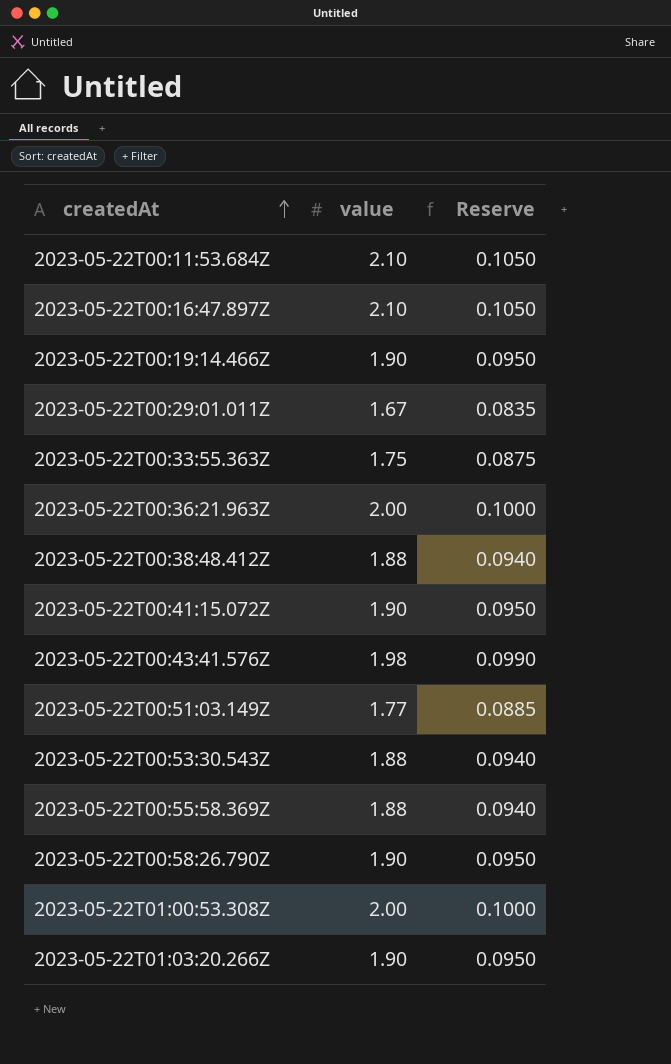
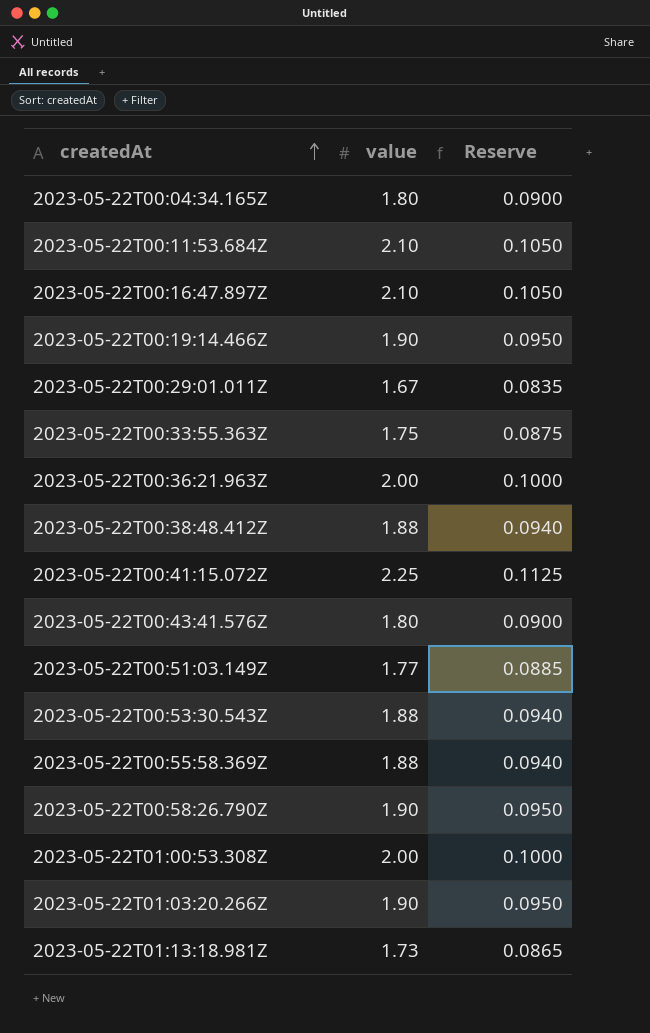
row 2023-05-22T00:04:34.165Z: none -> 1.80 | 0.0900
2023-05-22T00:41:15.072Z | value: 1.90 -> 2.25
2023-05-22T00:41:15.072Z | Reserve: 0.0950 -> 0.1125
2023-05-22T00:43:41.576Z | value: 1.98 -> 1.80
2023-05-22T00:43:41.576Z | Reserve: 0.0990 -> 0.0900
row 2023-05-22T01:13:18.981Z: none -> 1.73 | 0.0865

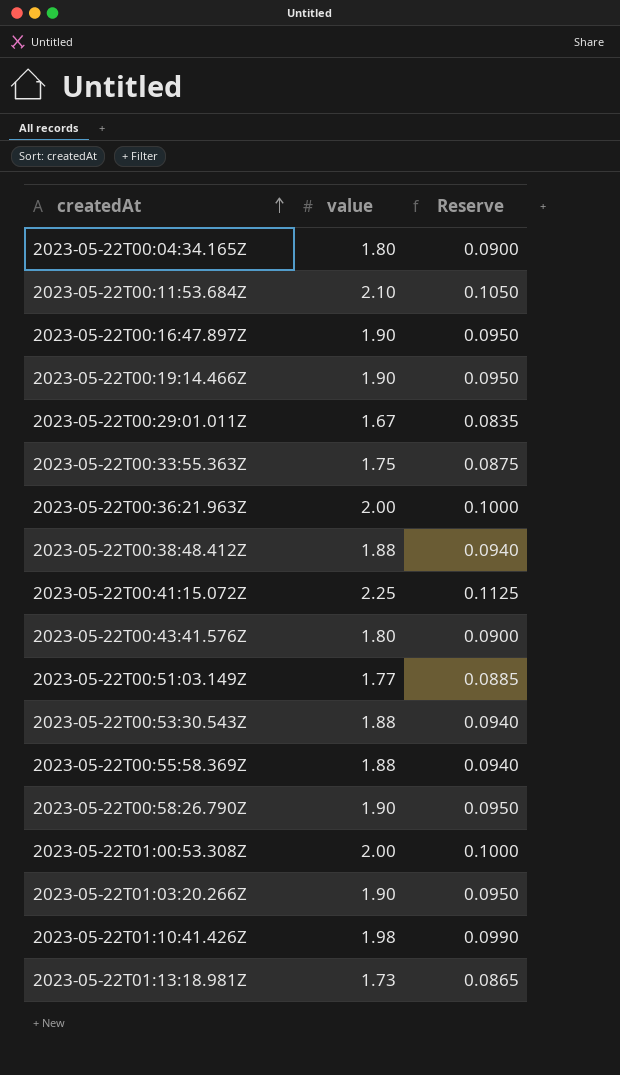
2023-05-22T00:16:47.897Z | value: 2.10 -> 1.90
2023-05-22T00:16:47.897Z | Reserve: 0.1050 -> 0.0950
row 2023-05-22T01:10:41.426Z: none -> 1.98 | 0.0990

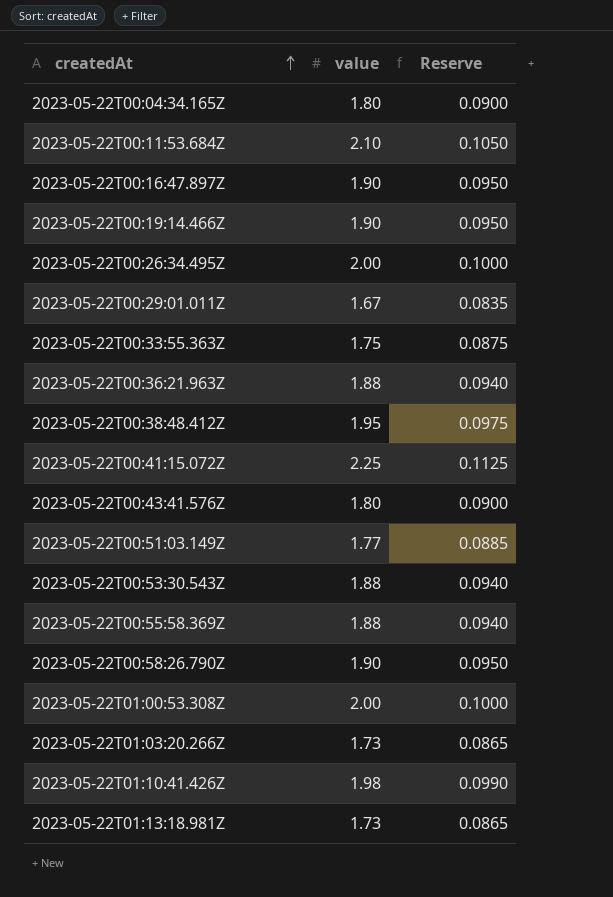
row 2023-05-22T00:26:34.495Z: none -> 2.00 | 0.1000
2023-05-22T00:36:21.963Z | value: 2.00 -> 1.88
2023-05-22T00:36:21.963Z | Reserve: 0.1000 -> 0.0940
2023-05-22T00:38:48.412Z | value: 1.88 -> 1.95
2023-05-22T00:38:48.412Z | Reserve: 0.0940 -> 0.0975
2023-05-22T01:03:20.266Z | value: 1.90 -> 1.73
2023-05-22T01:03:20.266Z | Reserve: 0.0950 -> 0.0865

